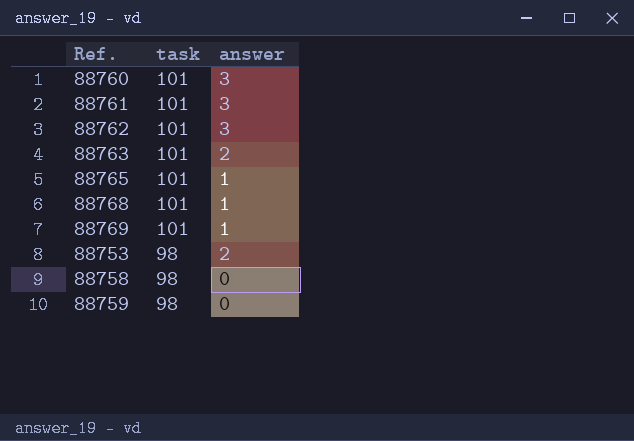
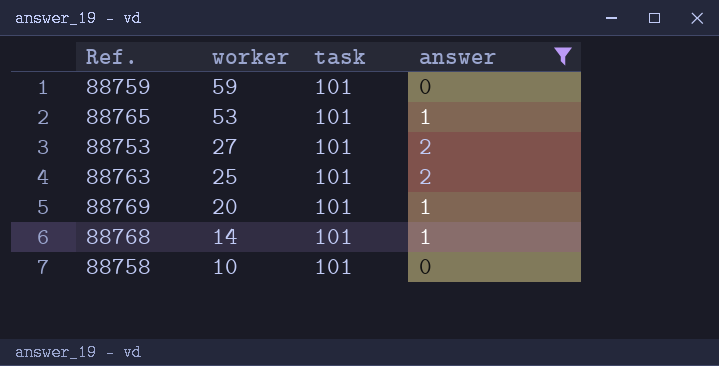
filter: none -> answer != 3
row order: task descending -> worker descending
column worker | position: none -> 2
88759 | task: 98 -> 101
88753 | task: 98 -> 101
88758 | task: 98 -> 101

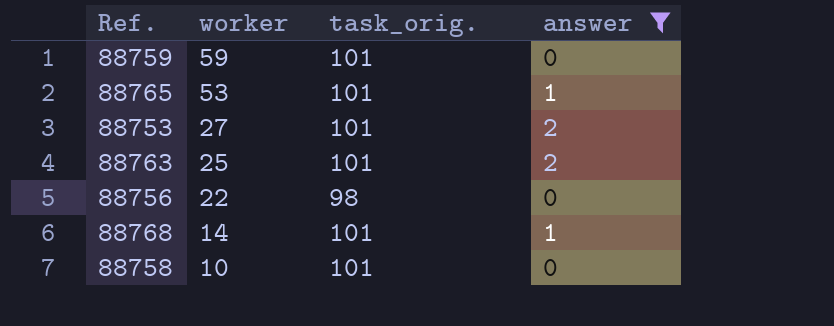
column name: task -> task_orig.
row 88769: 20 | 101 | 1 -> none
row 88756: none -> 22 | 98 | 0

